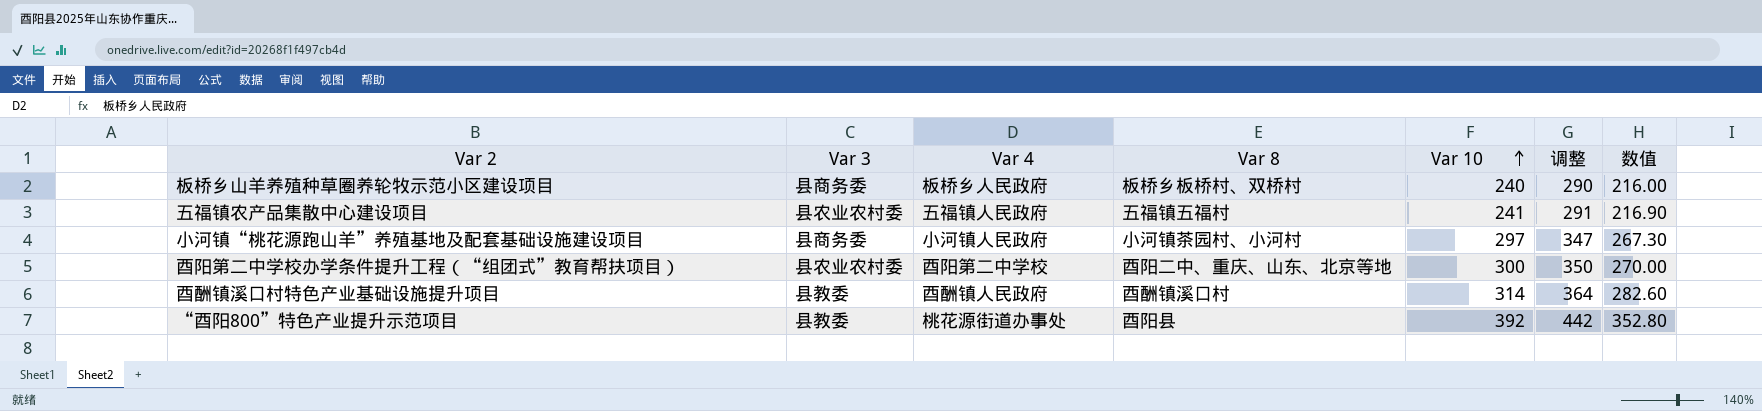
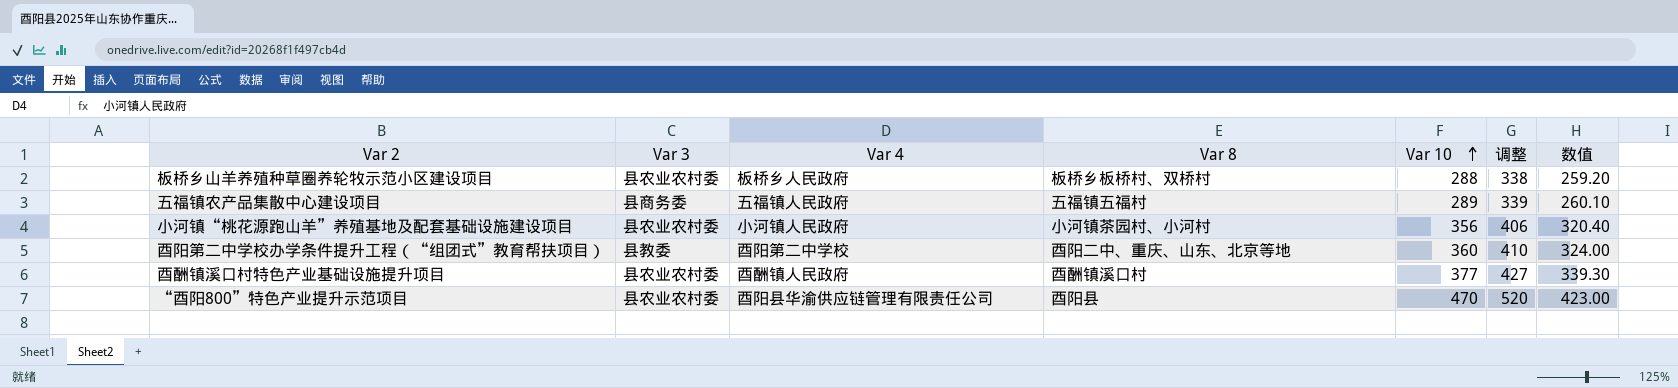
板桥乡山羊养殖种草圈养轮牧示范小区建设项目 | Var 3: 县商务委 -> 县农业农村委
板桥乡山羊养殖种草圈养轮牧示范小区建设项目 | Var 10: 240 -> 288
板桥乡山羊养殖种草圈养轮牧示范小区建设项目 | 调整: 290 -> 338
板桥乡山羊养殖种草圈养轮牧示范小区建设项目 | 数值: 216.00 -> 259.20
五福镇农产品集散中心建设项目 | Var 3: 县农业农村委 -> 县商务委
五福镇农产品集散中心建设项目 | Var 10: 241 -> 289
五福镇农产品集散中心建设项目 | 调整: 291 -> 339
五福镇农产品集散中心建设项目 | 数值: 216.90 -> 260.10
小河镇“桃花源跑山羊”养殖基地及配套基础设施建设项目 | Var 3: 县商务委 -> 县农业农村委
小河镇“桃花源跑山羊”养殖基地及配套基础设施建设项目 | Var 10: 297 -> 356
小河镇“桃花源跑山羊”养殖基地及配套基础设施建设项目 | 调整: 347 -> 406
小河镇“桃花源跑山羊”养殖基地及配套基础设施建设项目 | 数值: 267.30 -> 320.40
酉阳第二中学校办学条件提升工程（“组团式”教育帮扶项目） | Var 3: 县农业农村委 -> 县教委
酉阳第二中学校办学条件提升工程（“组团式”教育帮扶项目） | Var 10: 300 -> 360
酉阳第二中学校办学条件提升工程（“组团式”教育帮扶项目） | 调整: 350 -> 410
酉阳第二中学校办学条件提升工程（“组团式”教育帮扶项目） | 数值: 270.00 -> 324.00
酉酬镇溪口村特色产业基础设施提升项目 | Var 3: 县教委 -> 县农业农村委
酉酬镇溪口村特色产业基础设施提升项目 | Var 10: 314 -> 377
酉酬镇溪口村特色产业基础设施提升项目 | 调整: 364 -> 427
酉酬镇溪口村特色产业基础设施提升项目 | 数值: 282.60 -> 339.30
“酉阳800”特色产业提升示范项目 | Var 3: 县教委 -> 县农业农村委
“酉阳800”特色产业提升示范项目 | Var 4: 桃花源街道办事处 -> 酉阳县华渝供应链管理有限责任公司
“酉阳800”特色产业提升示范项目 | Var 10: 392 -> 470
“酉阳800”特色产业提升示范项目 | 调整: 442 -> 520
“酉阳800”特色产业提升示范项目 | 数值: 352.80 -> 423.00

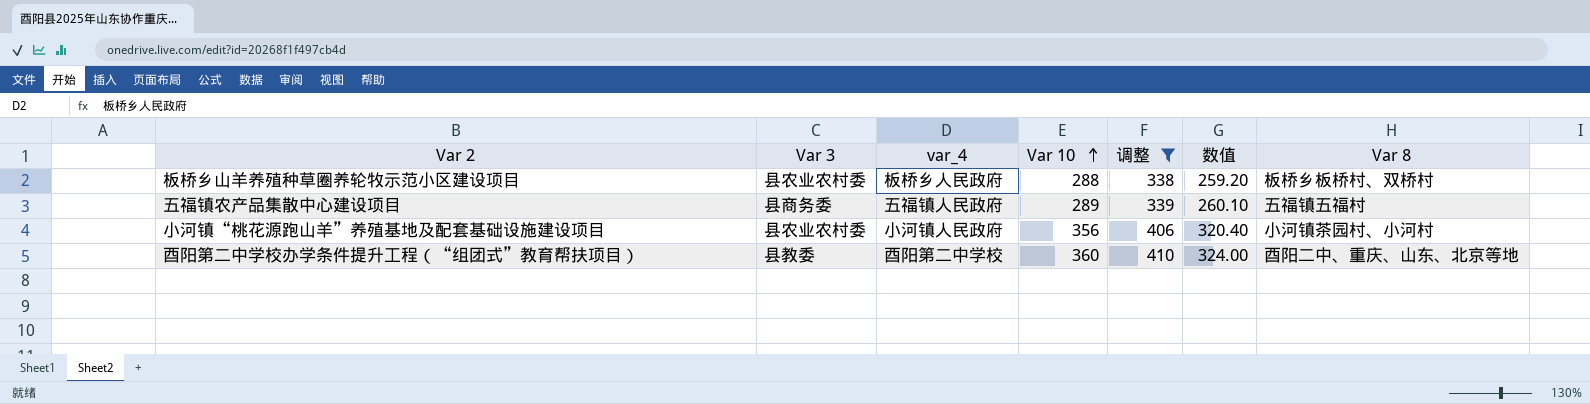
filter: none -> 调整 <= 410
column name: Var 4 -> var_4
column Var 8 | position: 4 -> 7

